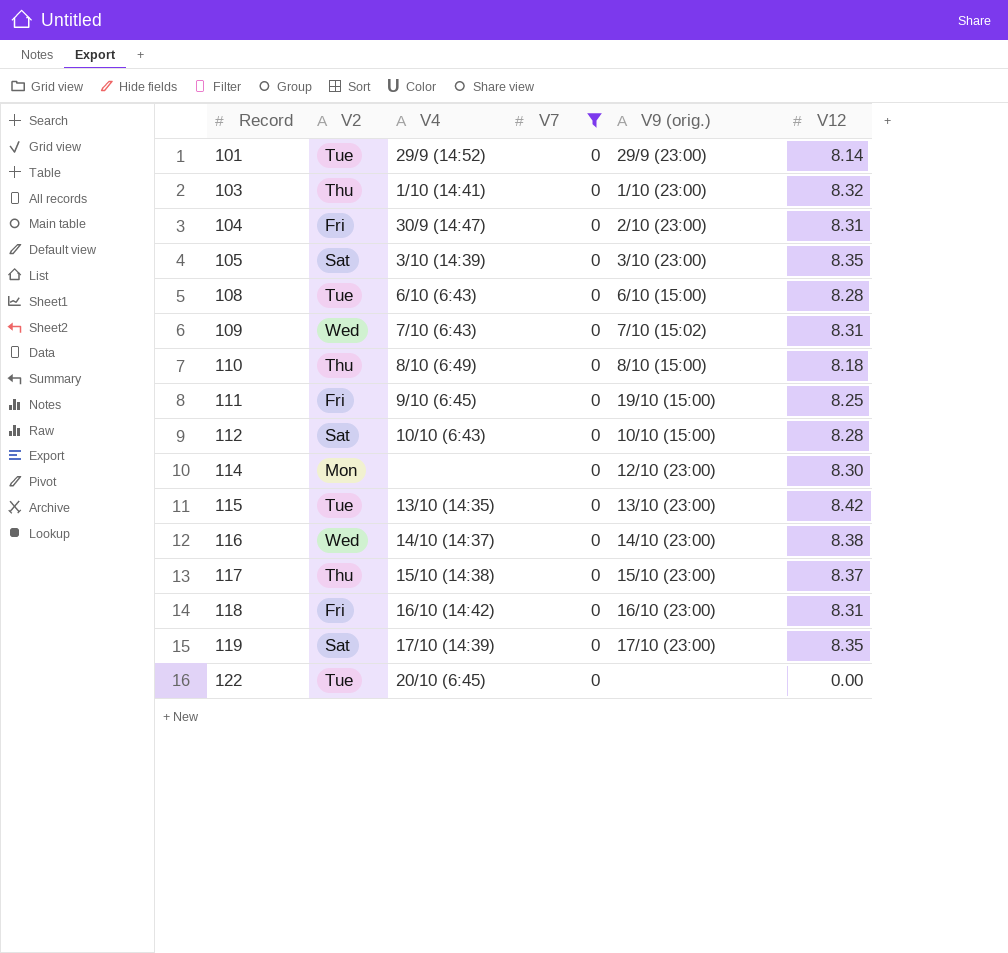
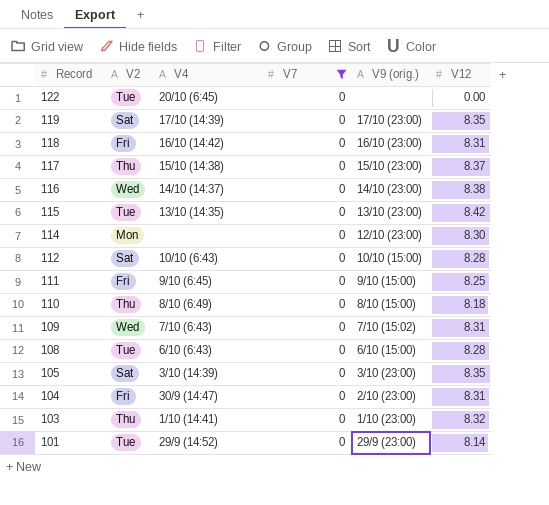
row order: Record ascending -> Record descending
111 | V9 (orig.): 19/10 (15:00) -> 9/10 (15:00)

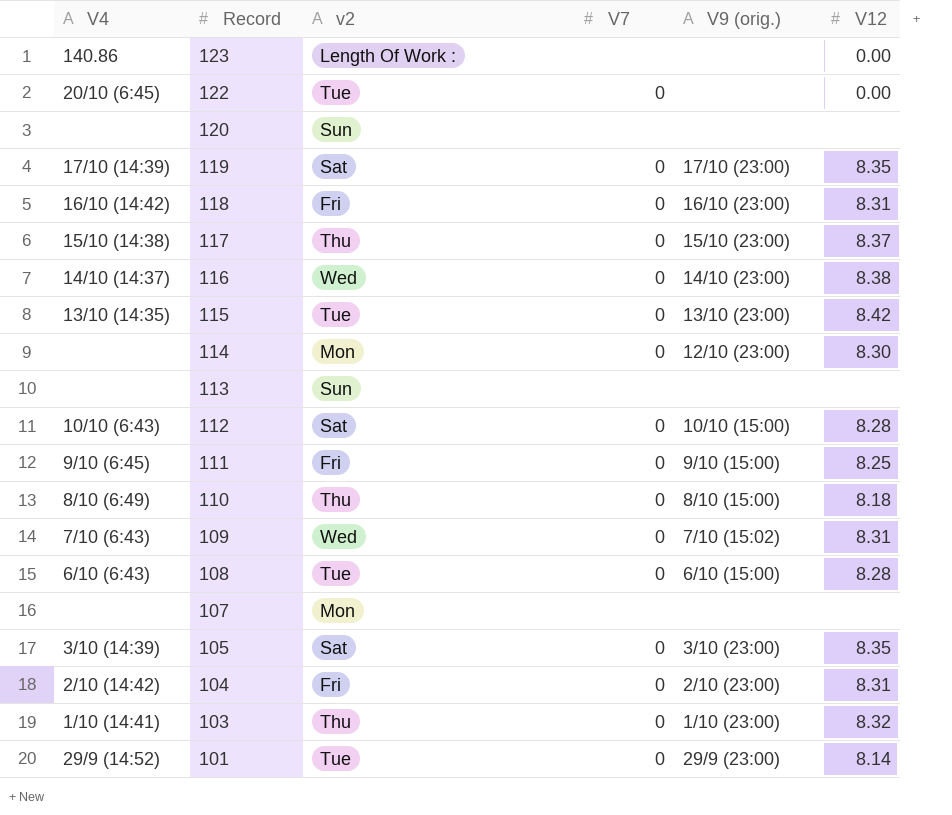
filter: V7 = 0 -> none
column V4 | position: 3 -> 1
column name: V2 -> v2
104 | V4: 30/9 (14:47) -> 2/10 (14:42)

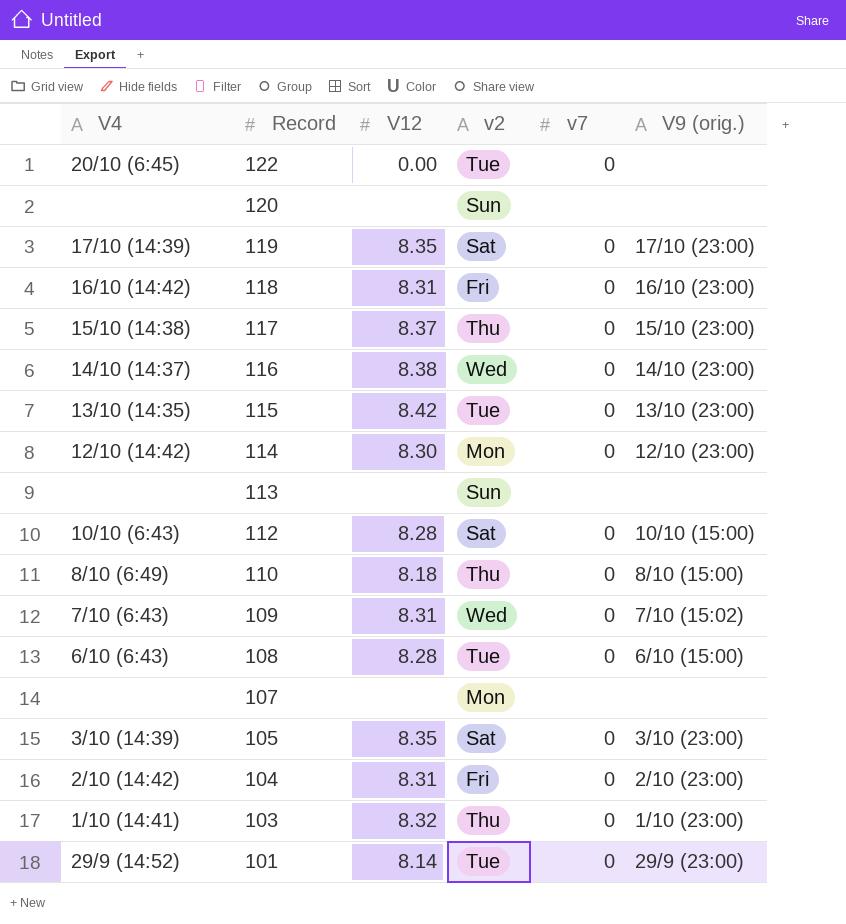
column V12 | position: 6 -> 3
column name: V7 -> v7
row 123: 140.86 | Length Of Work : | none | none | 0.00 -> none
row 111: 9/10 (6:45) | Fri | 0 | 9/10 (15:00) | 8.25 -> none
114 | V4: none -> 12/10 (14:42)

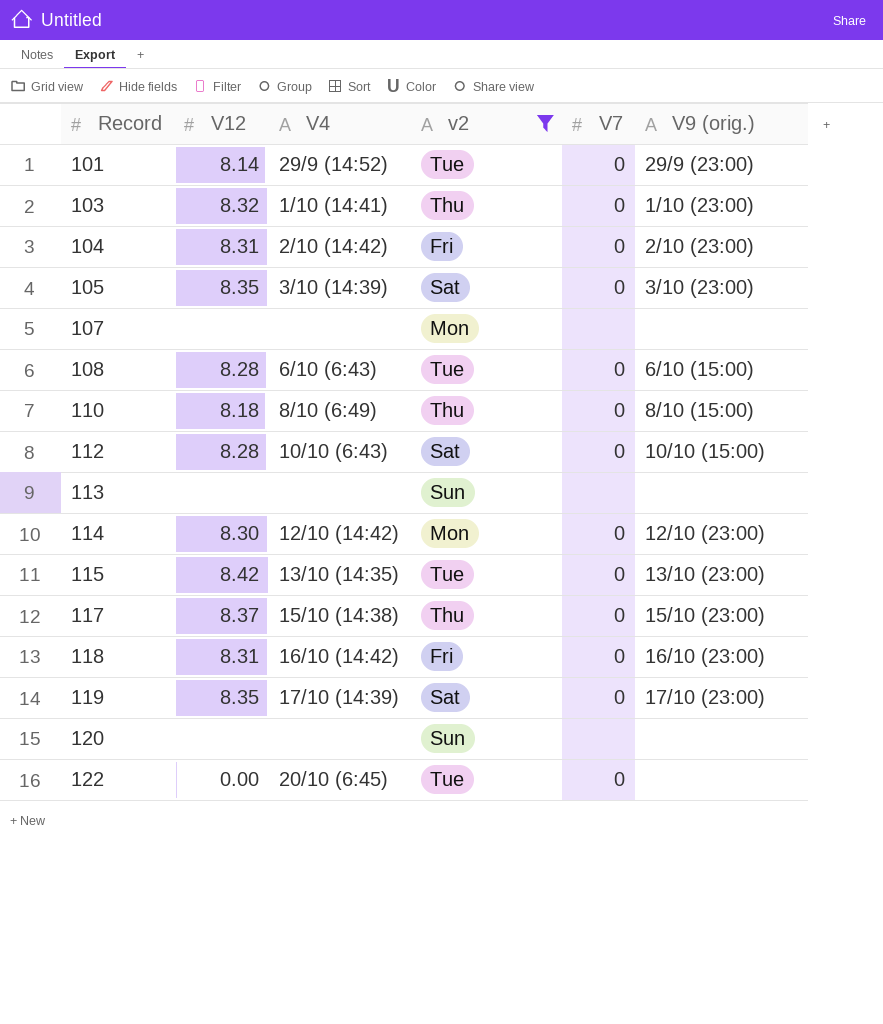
filter: none -> v2 != Wed
row order: Record descending -> Record ascending
column V4 | position: 1 -> 3
column name: v7 -> V7

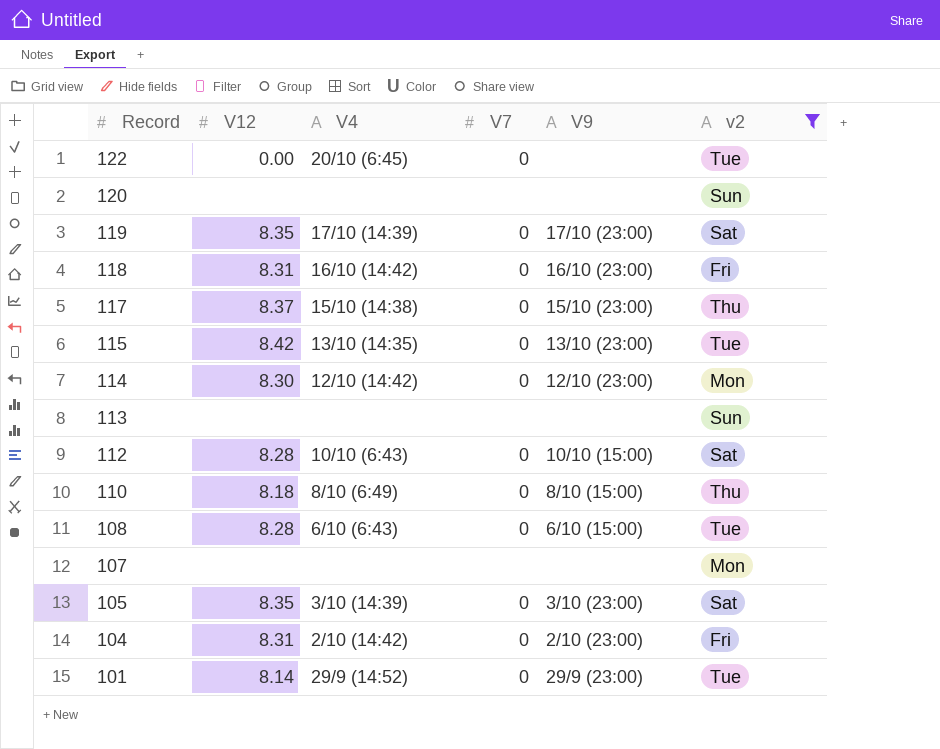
row order: Record ascending -> Record descending
column name: V9 (orig.) -> V9
column v2 | position: 4 -> 6
row 103: 8.32 | 1/10 (14:41) | Thu | 0 | 1/10 (23:00) -> none

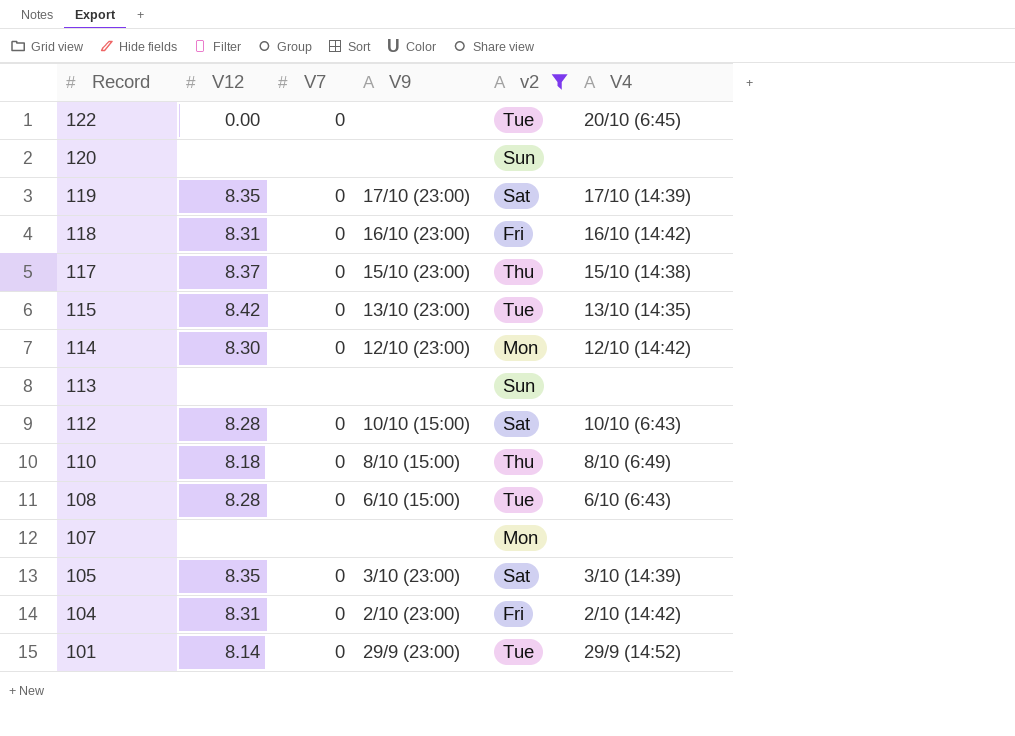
column V4 | position: 3 -> 6

